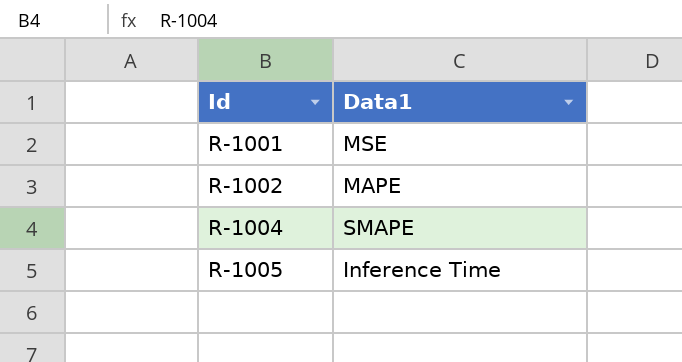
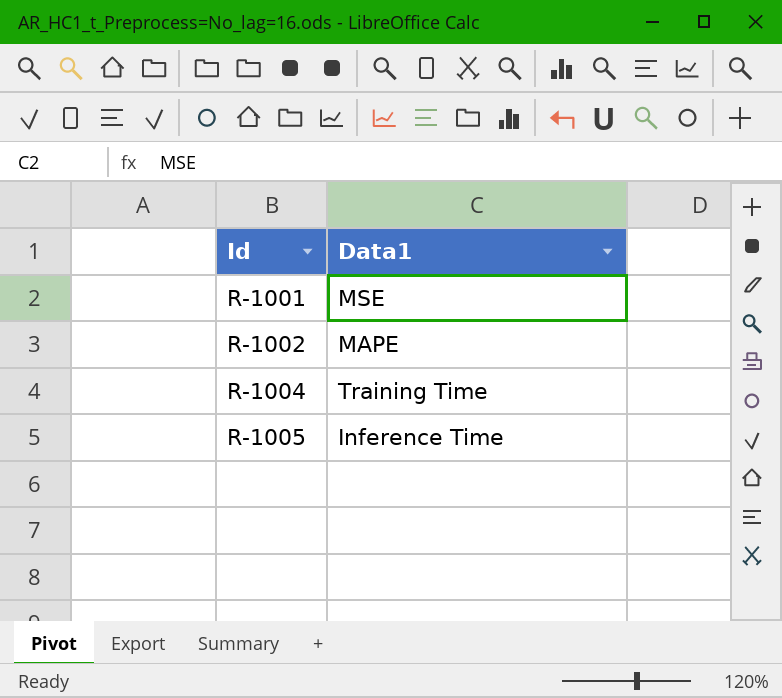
R-1004 | Data1: SMAPE -> Training Time

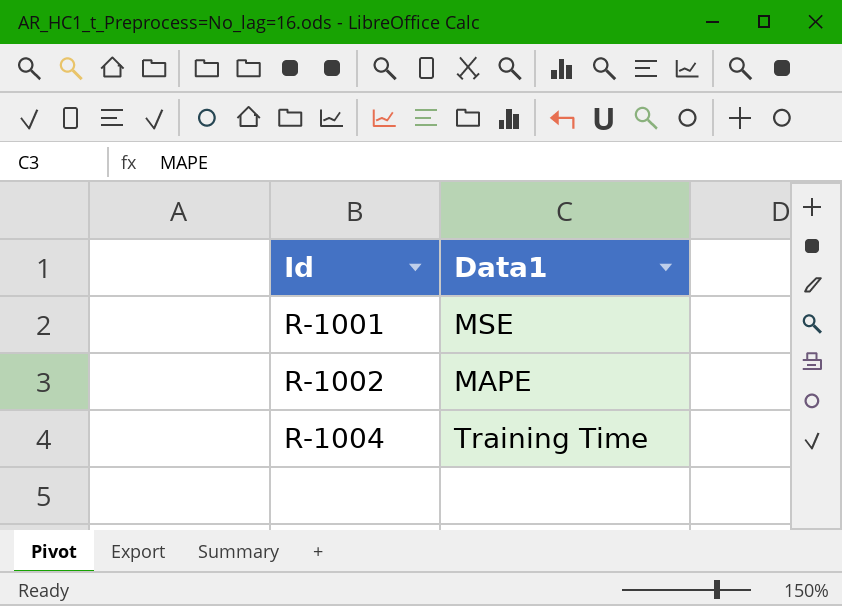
row R-1005: Inference Time -> none

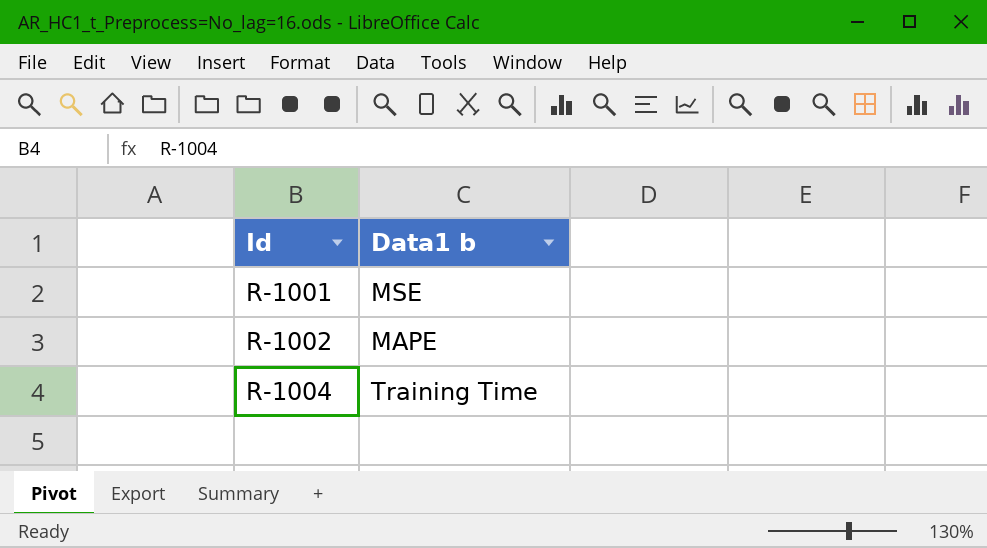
column name: Data1 -> Data1 b

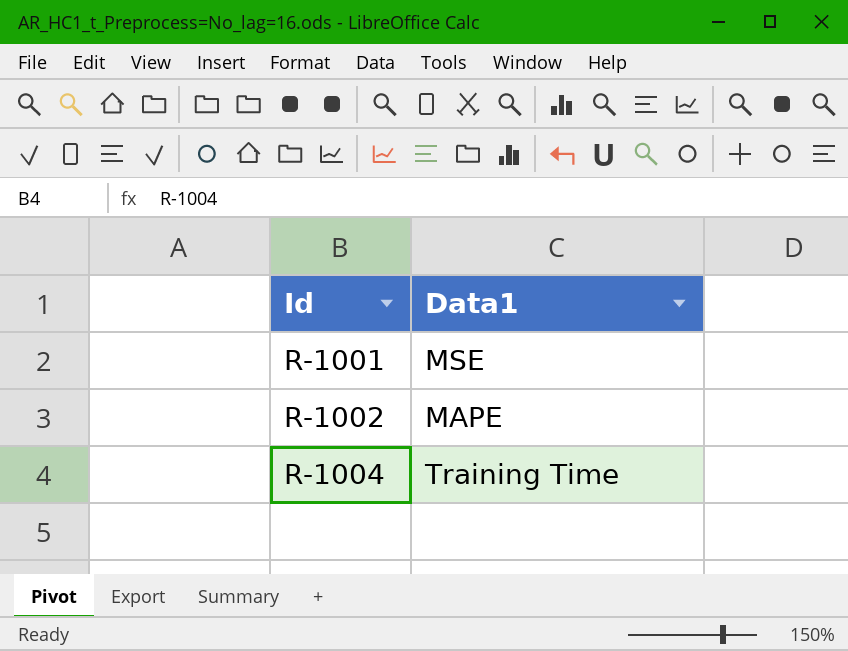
column name: Data1 b -> Data1

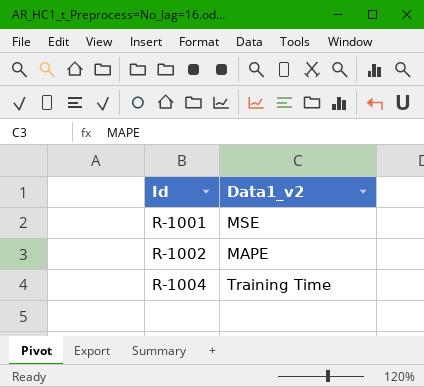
column name: Data1 -> Data1_v2

